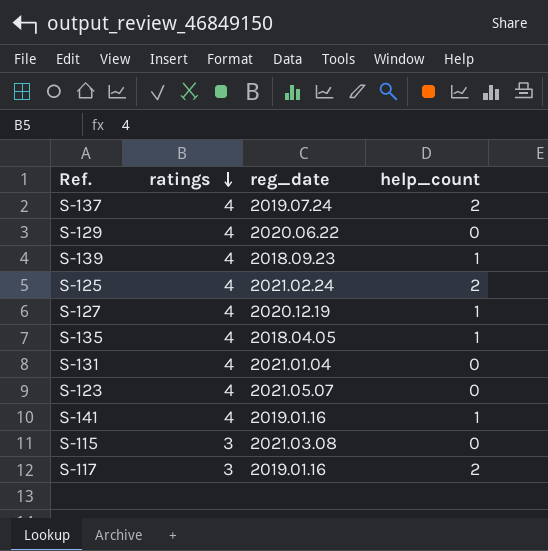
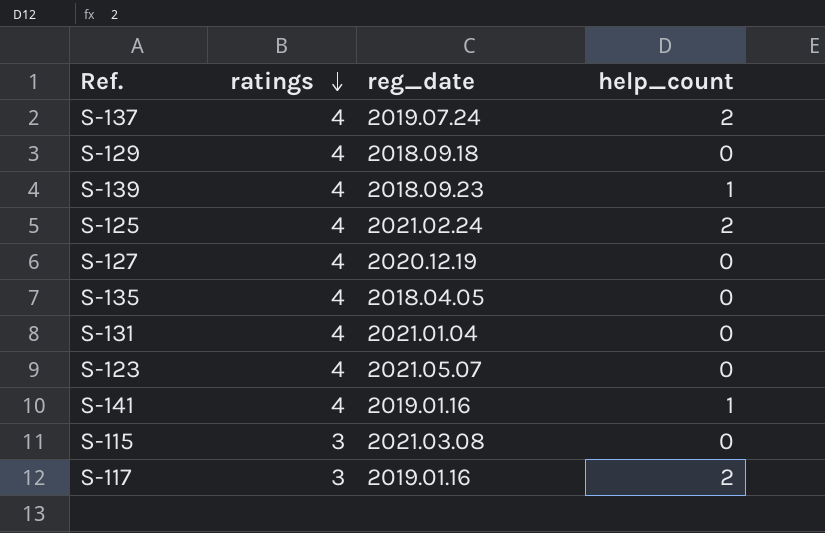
S-129 | reg_date: 2020.06.22 -> 2018.09.18
S-127 | help_count: 1 -> 0
S-135 | help_count: 1 -> 0

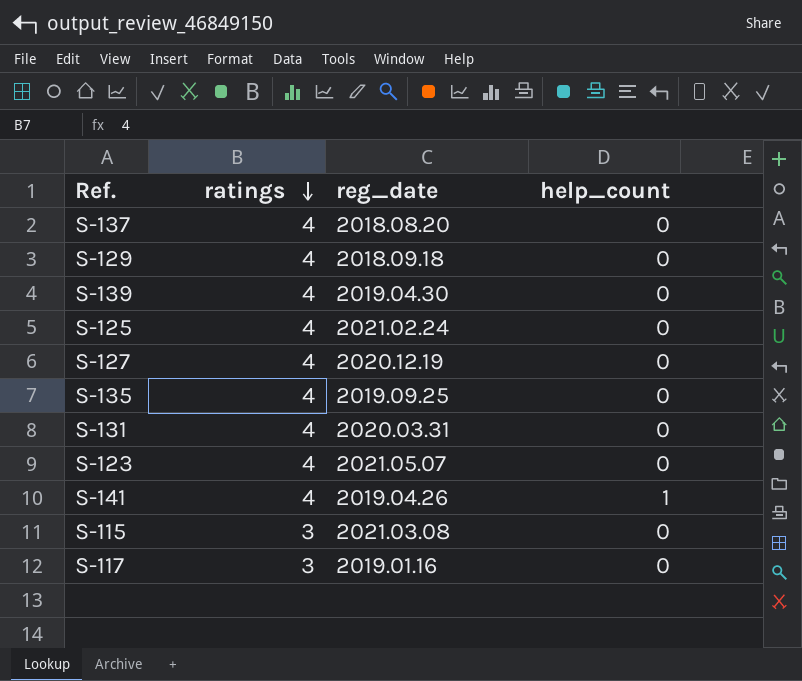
S-137 | reg_date: 2019.07.24 -> 2018.08.20
S-137 | help_count: 2 -> 0
S-139 | reg_date: 2018.09.23 -> 2019.04.30
S-139 | help_count: 1 -> 0
S-125 | help_count: 2 -> 0
S-135 | reg_date: 2018.04.05 -> 2019.09.25
S-131 | reg_date: 2021.01.04 -> 2020.03.31
S-141 | reg_date: 2019.01.16 -> 2019.04.26
S-117 | help_count: 2 -> 0

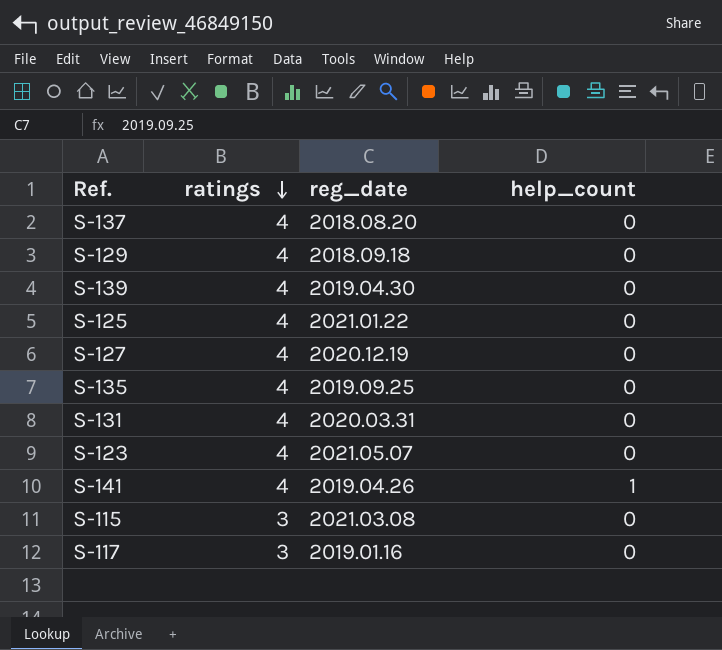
S-125 | reg_date: 2021.02.24 -> 2021.01.22

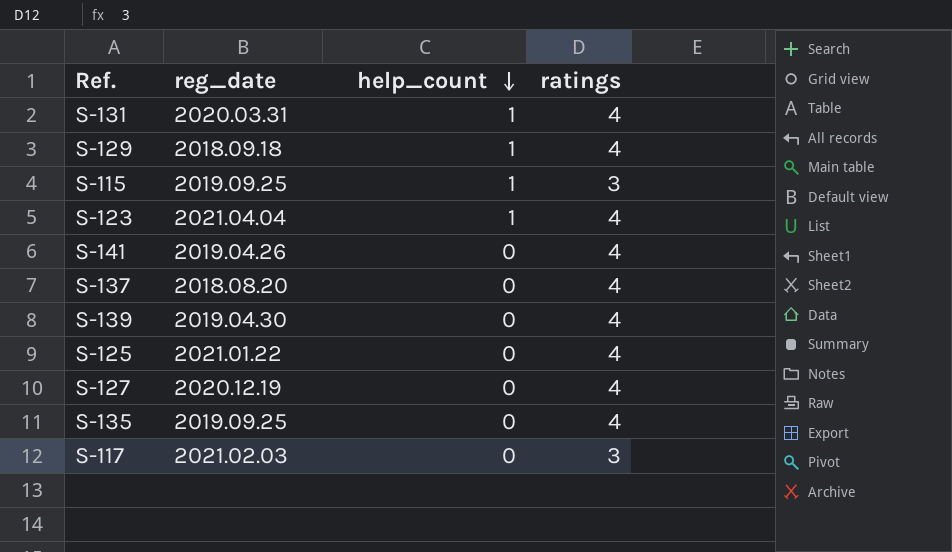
row order: ratings descending -> help_count descending
column ratings | position: 2 -> 4
S-131 | help_count: 0 -> 1
S-129 | help_count: 0 -> 1
S-115 | reg_date: 2021.03.08 -> 2019.09.25
S-115 | help_count: 0 -> 1
S-123 | reg_date: 2021.05.07 -> 2021.04.04
S-123 | help_count: 0 -> 1
S-141 | help_count: 1 -> 0
S-117 | reg_date: 2019.01.16 -> 2021.02.03

